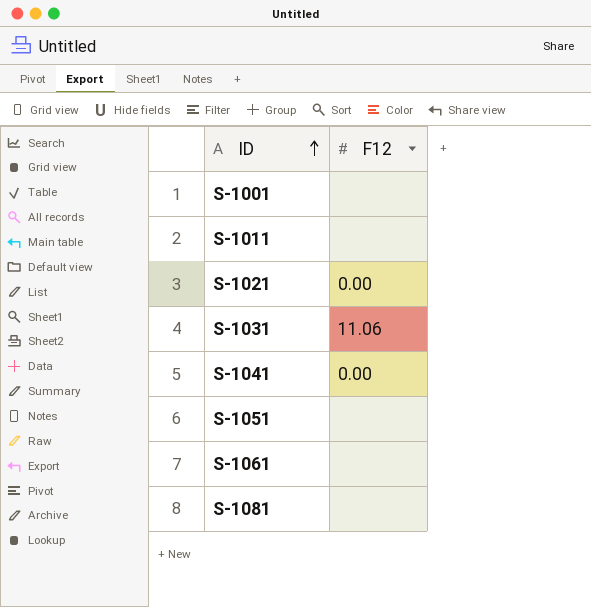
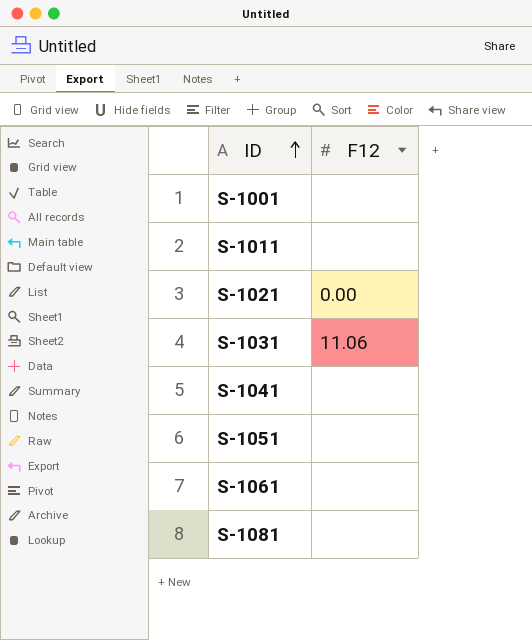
S-1041 | F12: 0.00 -> none

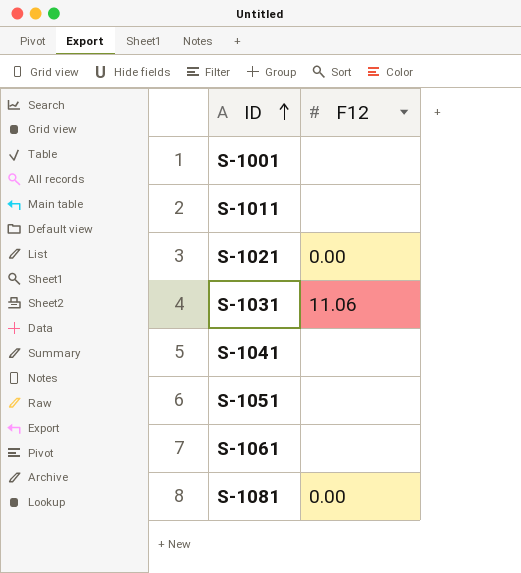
S-1081 | F12: none -> 0.00

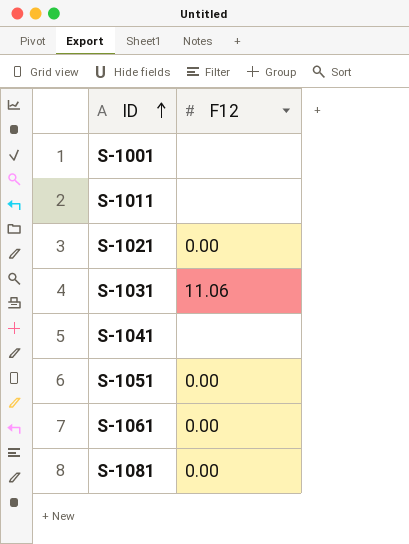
S-1051 | F12: none -> 0.00
S-1061 | F12: none -> 0.00

